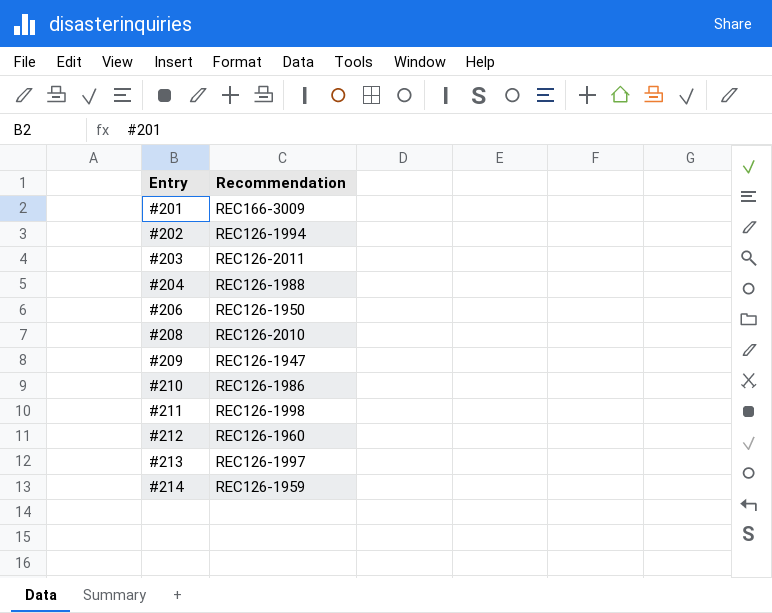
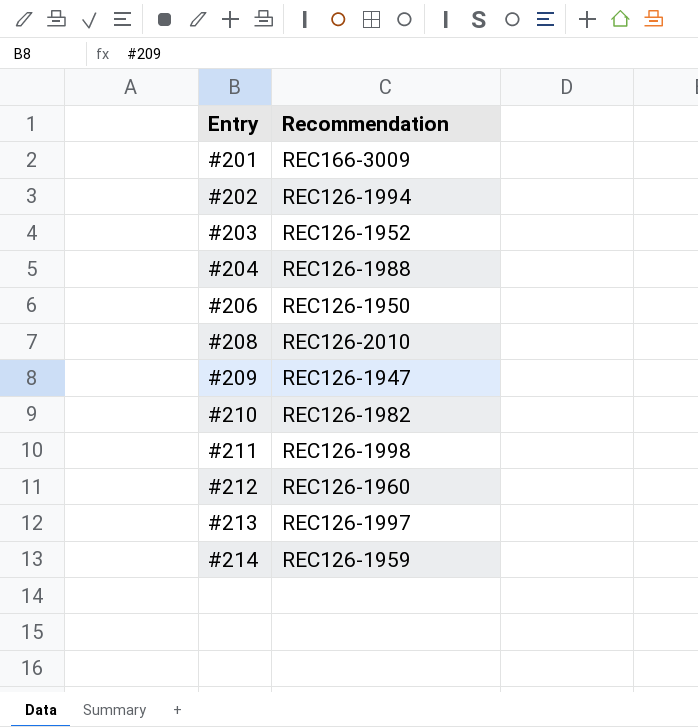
#203 | Recommendation: REC126-2011 -> REC126-1952
#210 | Recommendation: REC126-1986 -> REC126-1982

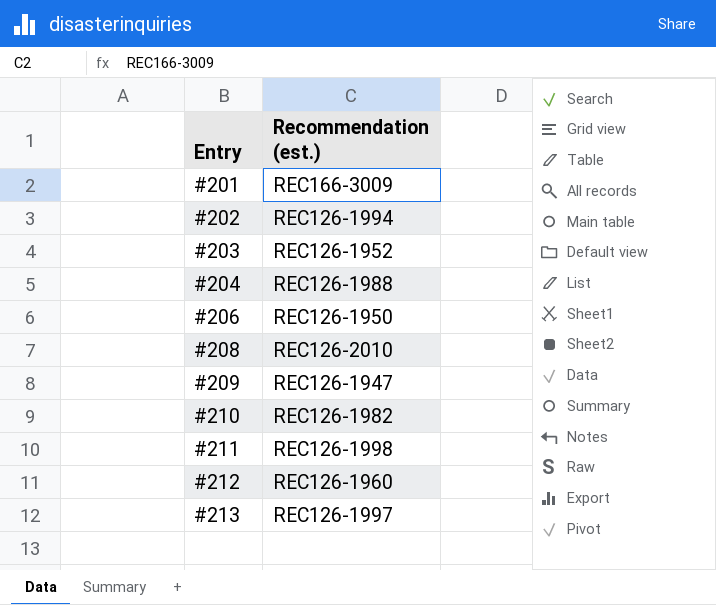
column name: Recommendation -> Recommendation (est.)
row #214: REC126-1959 -> none

